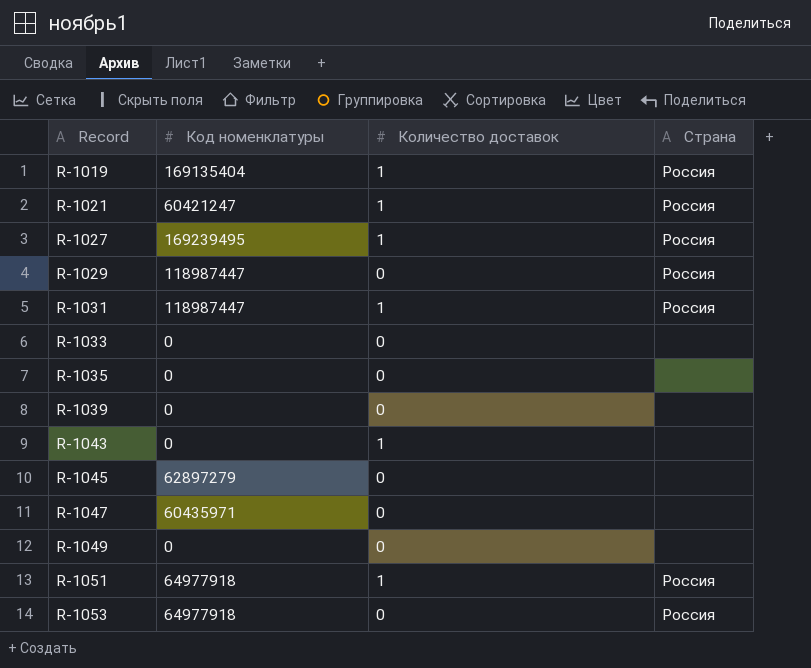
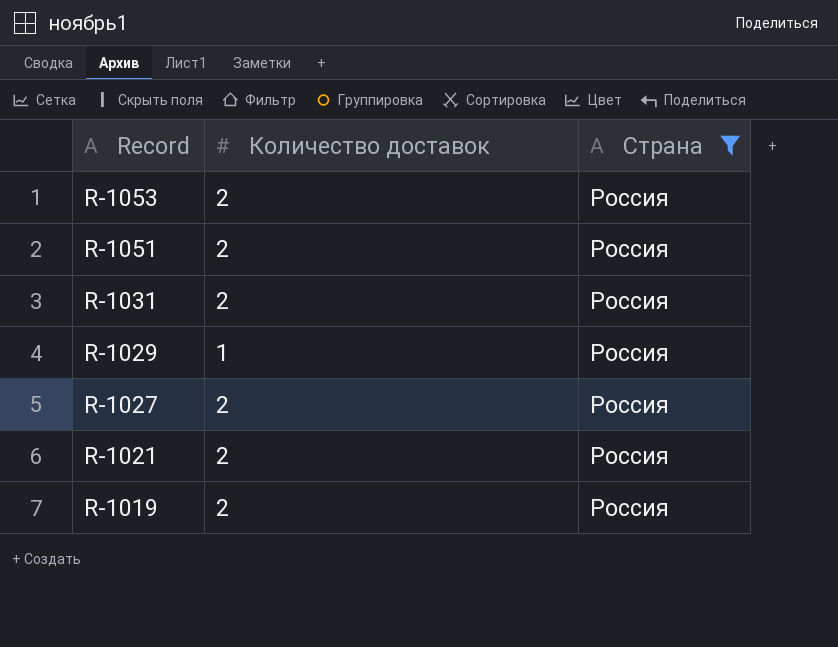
filter: none -> Страна = Россия
row order: Record ascending -> Record descending
column Код номенклатуры | position: 2 -> none
R-1053 | Количество доставок: 0 -> 2
R-1051 | Количество доставок: 1 -> 2
R-1031 | Количество доставок: 1 -> 2
R-1029 | Количество доставок: 0 -> 1
R-1027 | Количество доставок: 1 -> 2
R-1021 | Количество доставок: 1 -> 2
R-1019 | Количество доставок: 1 -> 2

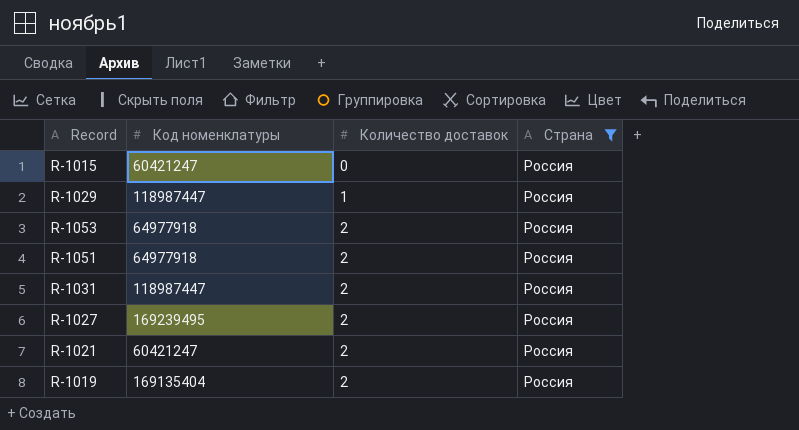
row order: Record descending -> Количество доставок ascending
column Код номенклатуры | position: none -> 2
row R-1015: none -> 60421247 | 0 | Россия

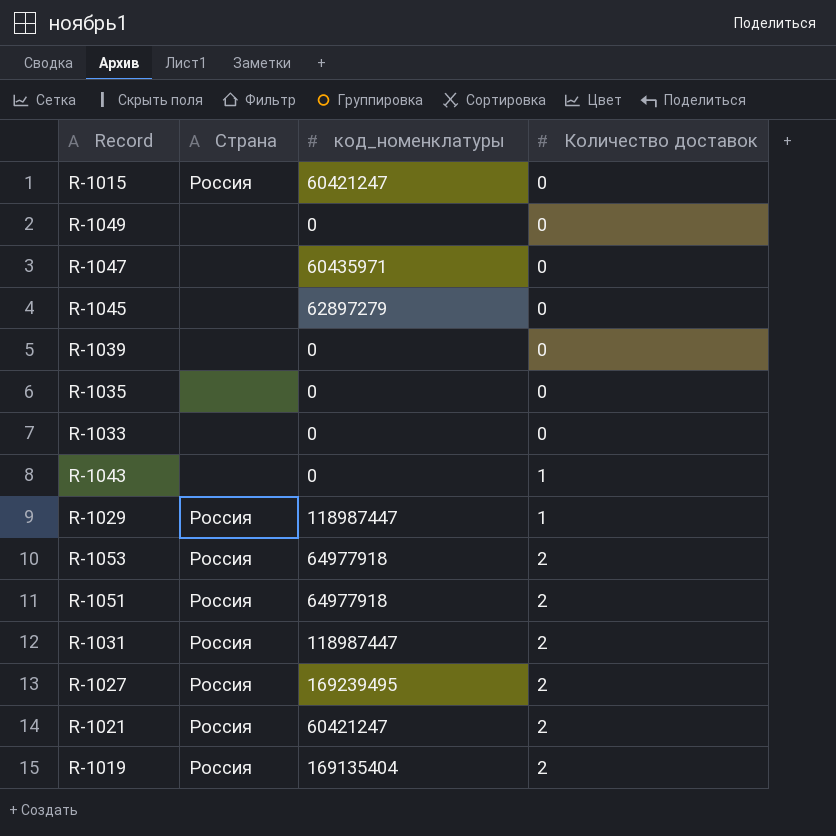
filter: Страна = Россия -> none
column Страна | position: 4 -> 2
column name: Код номенклатуры -> код_номенклатуры

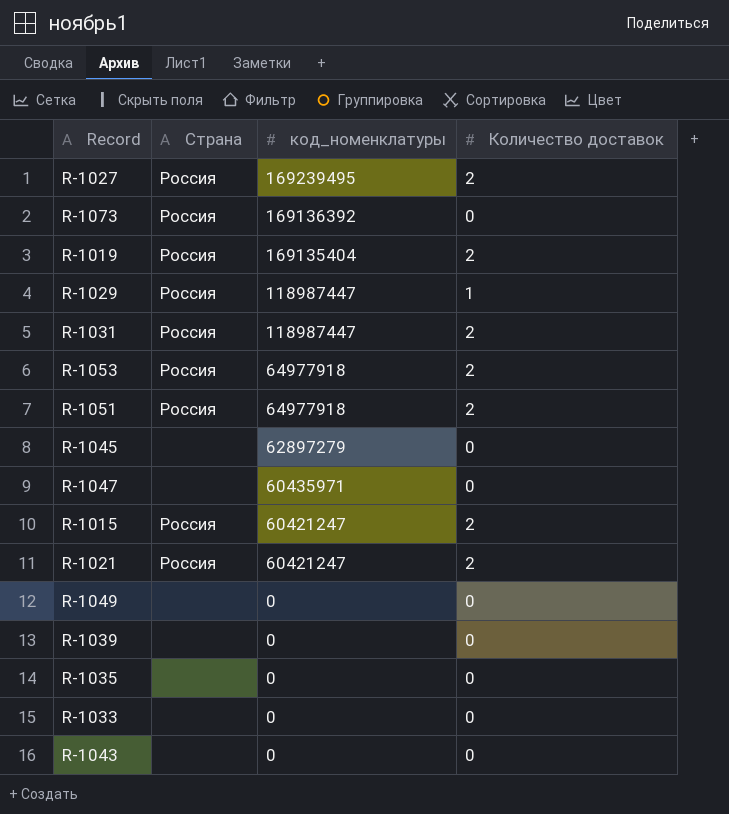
row order: Количество доставок ascending -> код_номенклатуры descending
row R-1073: none -> Россия | 169136392 | 0
R-1015 | Количество доставок: 0 -> 2
R-1043 | Количество доставок: 1 -> 0

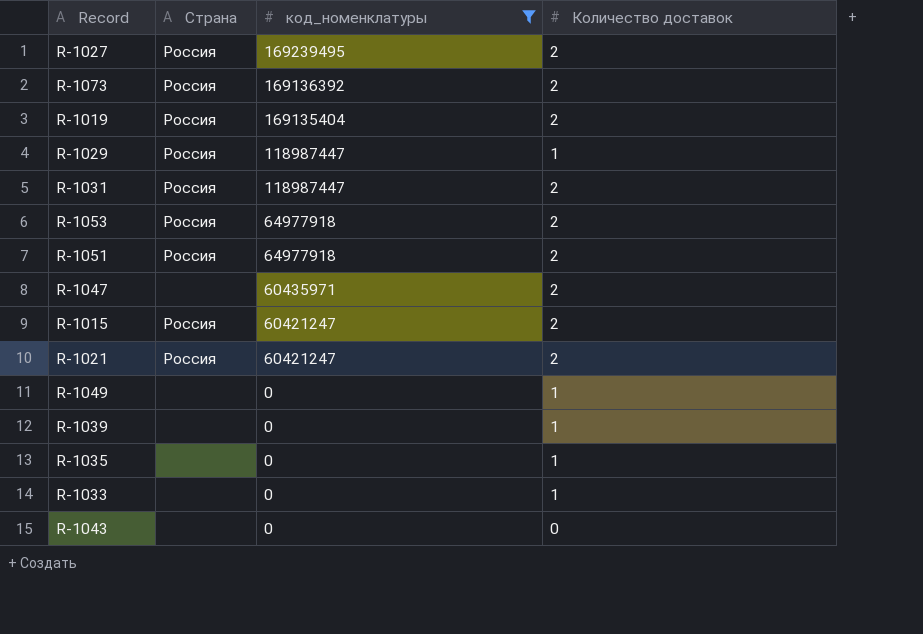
filter: none -> код_номенклатуры != 62897279
R-1073 | Количество доставок: 0 -> 2
R-1047 | Количество доставок: 0 -> 2
R-1049 | Количество доставок: 0 -> 1
R-1039 | Количество доставок: 0 -> 1
R-1035 | Количество доставок: 0 -> 1
R-1033 | Количество доставок: 0 -> 1

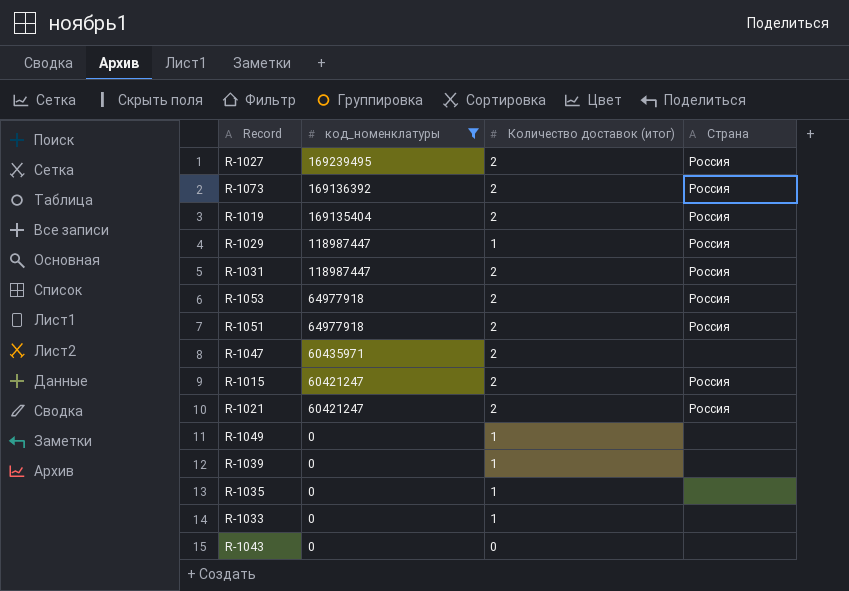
column name: Количество доставок -> Количество доставок (итог)
column Страна | position: 2 -> 4

